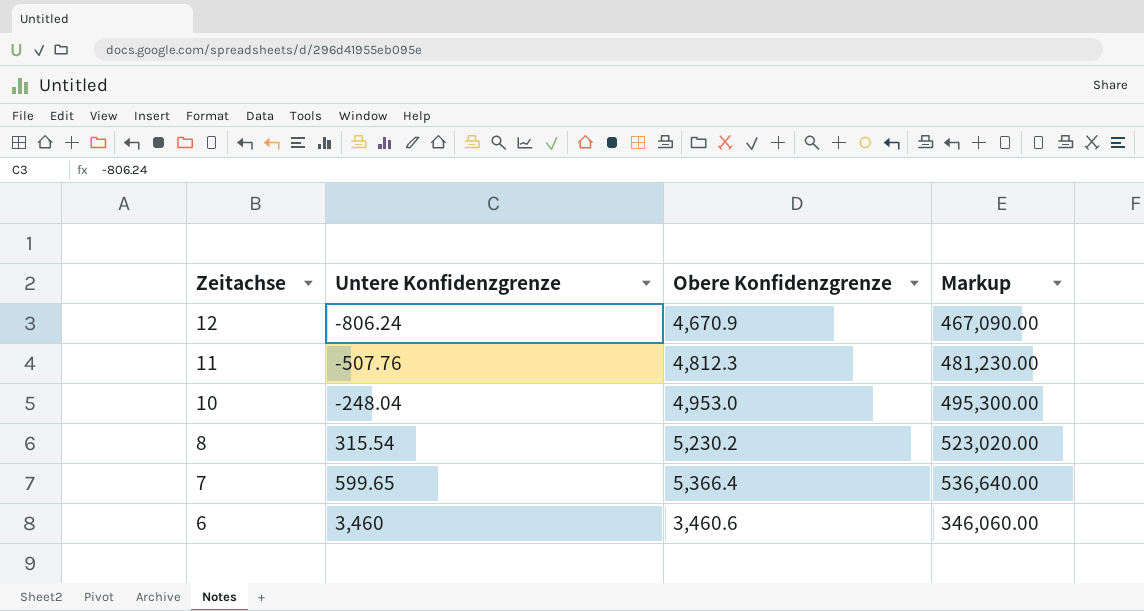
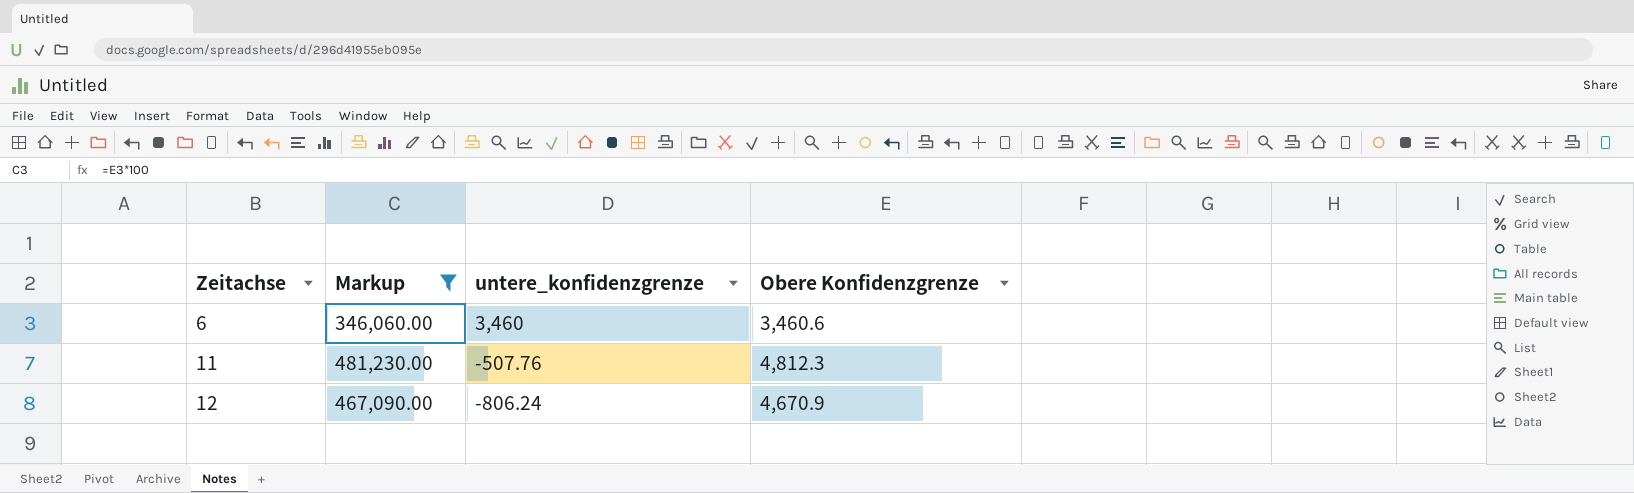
filter: none -> Markup <= 481,230.00
row order: Zeitachse descending -> Zeitachse ascending
column Markup | position: 4 -> 2
column name: Untere Konfidenzgrenze -> untere_konfidenzgrenze

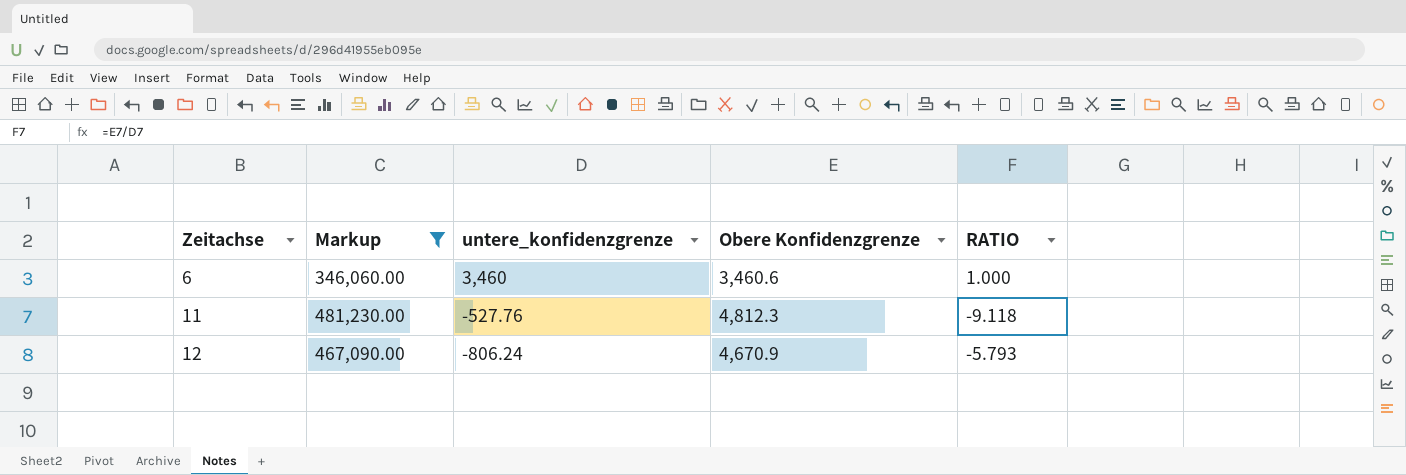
column RATIO | formula: none -> [Obere Konfidenzgrenze] / [untere_konfidenzgrenze]
11 | untere_konfidenzgrenze: -507.76 -> -527.76

